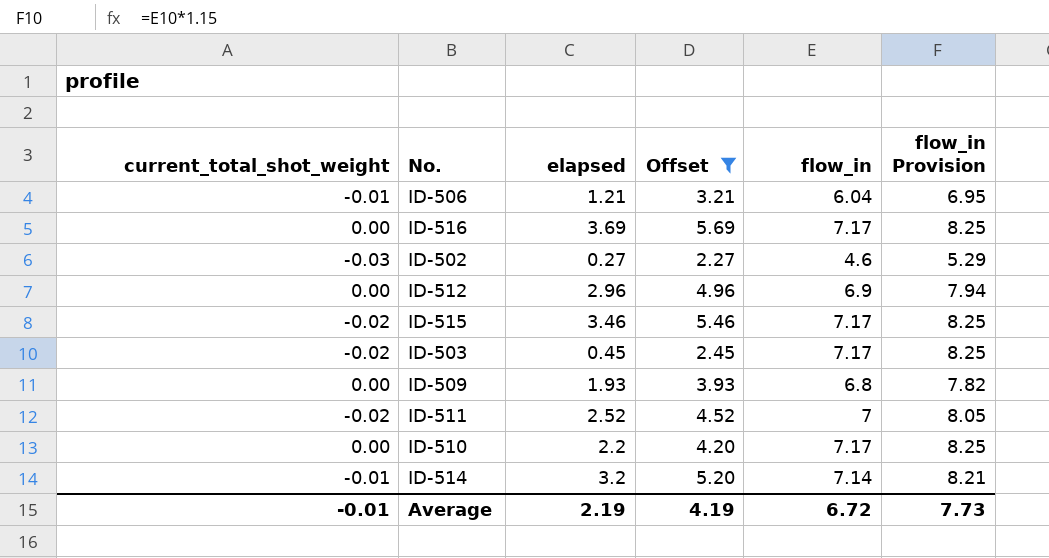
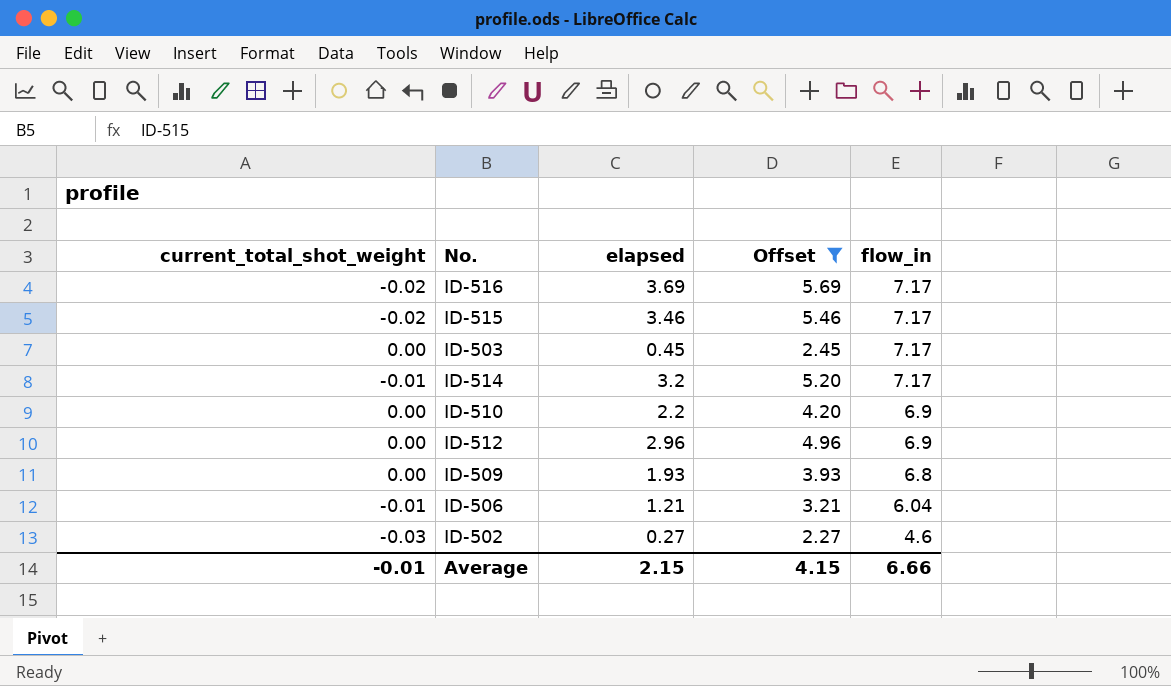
row order: none -> flow_in descending
column flow_in Provision | formula: [flow_in] * 1.15 -> none
row ID-511: -0.02 | 2.52 | 4.52 | 7 | 8.05 -> none
ID-516 | current_total_shot_weight: 0.00 -> -0.02
ID-503 | current_total_shot_weight: -0.02 -> 0.00
ID-514 | flow_in: 7.14 -> 7.17
ID-510 | flow_in: 7.17 -> 6.9
Average | elapsed: 2.19 -> 2.15
Average | Offset: 4.19 -> 4.15
Average | flow_in: 6.72 -> 6.66

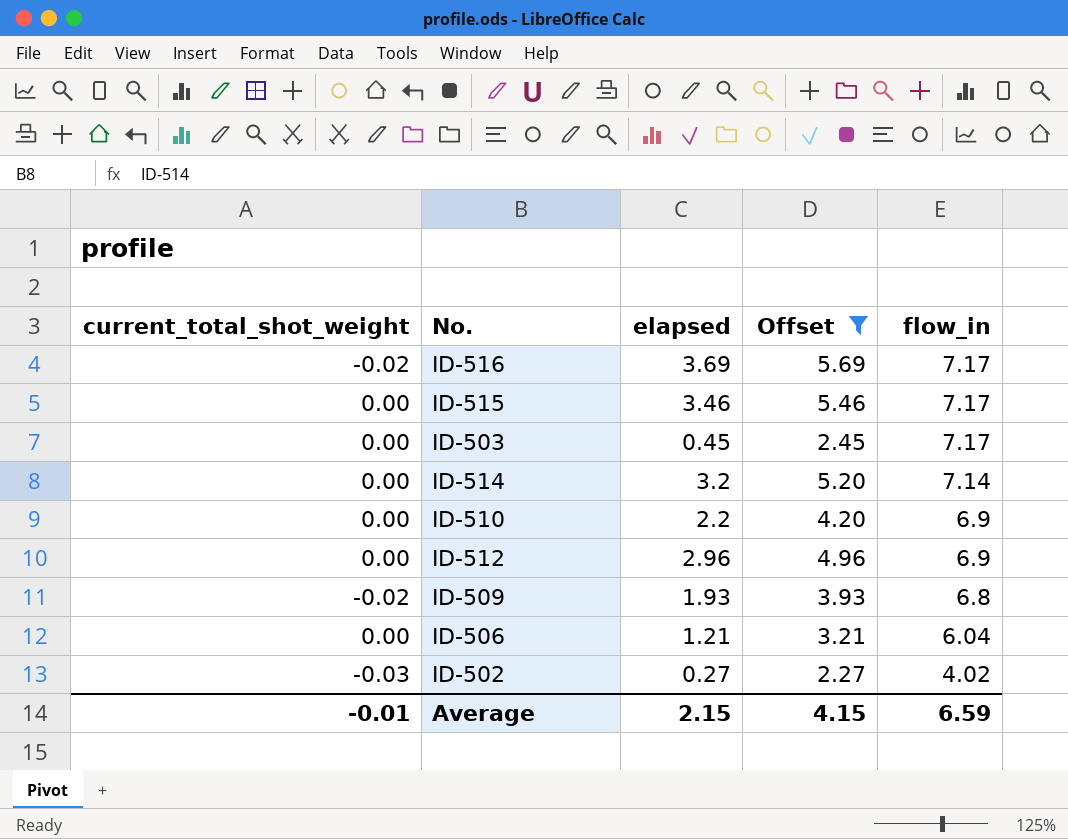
ID-515 | current_total_shot_weight: -0.02 -> 0.00
ID-514 | current_total_shot_weight: -0.01 -> 0.00
ID-514 | flow_in: 7.17 -> 7.14
ID-509 | current_total_shot_weight: 0.00 -> -0.02
ID-506 | current_total_shot_weight: -0.01 -> 0.00
ID-502 | flow_in: 4.6 -> 4.02
Average | flow_in: 6.66 -> 6.59

